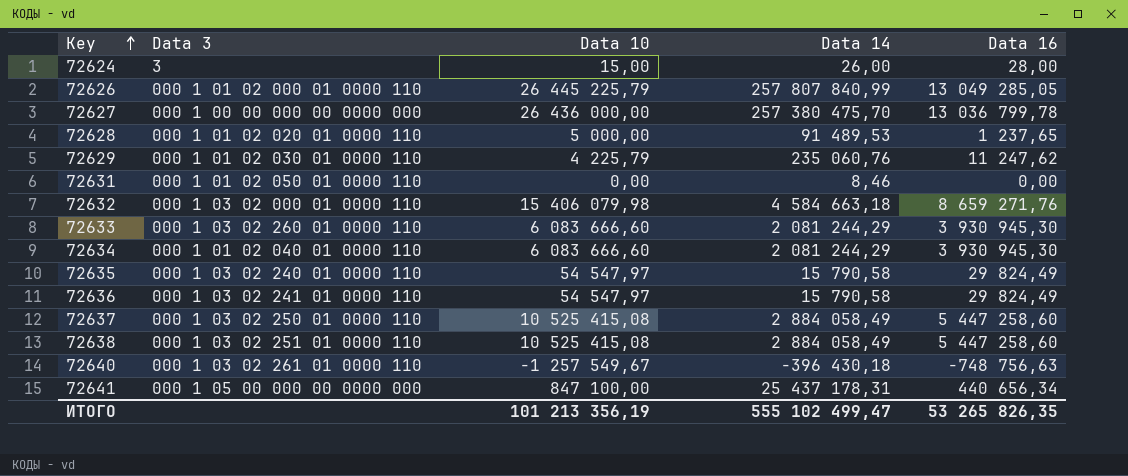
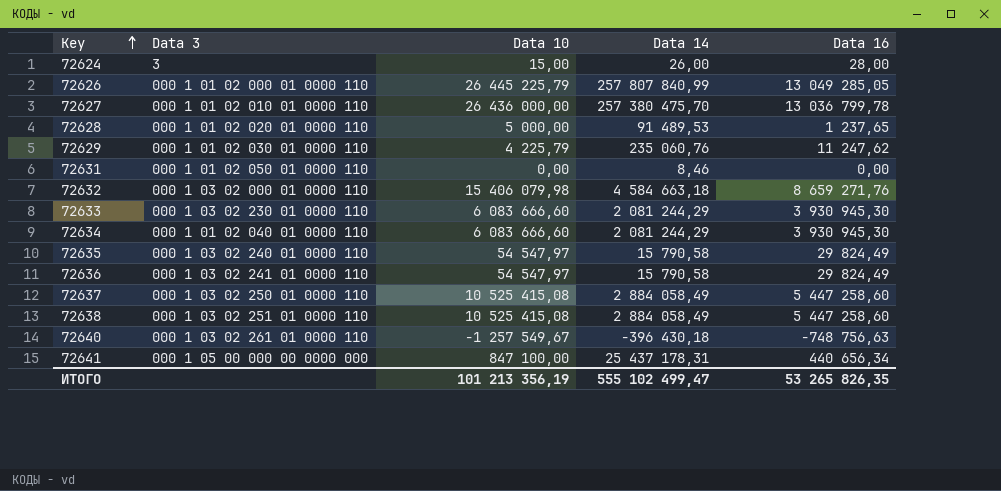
72627 | Data 3: 000 1 00 00 000 00 0000 000 -> 000 1 01 02 010 01 0000 110
72633 | Data 3: 000 1 03 02 260 01 0000 110 -> 000 1 03 02 230 01 0000 110

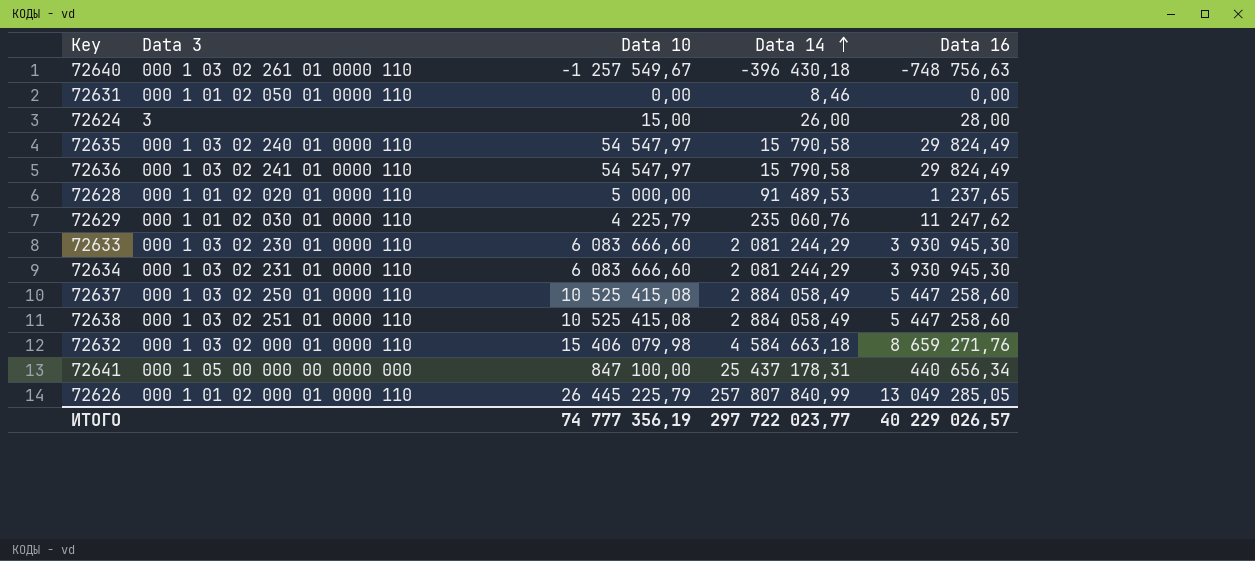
row order: Key ascending -> Data 14 ascending
row 72627: 000 1 01 02 010 01 0000 110 | 26 436 000,00 | 257 380 475,70 | 13 036 799,78 -> none
72634 | Data 3: 000 1 01 02 040 01 0000 110 -> 000 1 03 02 231 01 0000 110
ИТОГО | Data 10: 101 213 356,19 -> 74 777 356,19
ИТОГО | Data 14: 555 102 499,47 -> 297 722 023,77
ИТОГО | Data 16: 53 265 826,35 -> 40 229 026,57

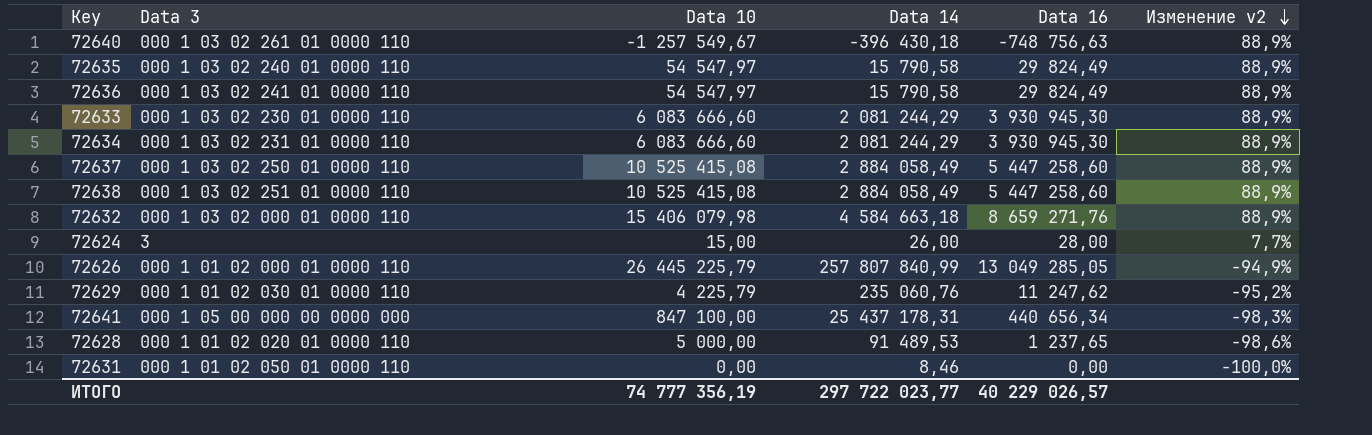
row order: Data 14 ascending -> Изменение v2 descending
column Изменение v2 | formula: none -> ([Data 16] - [Data 14]) / [Data 14]

